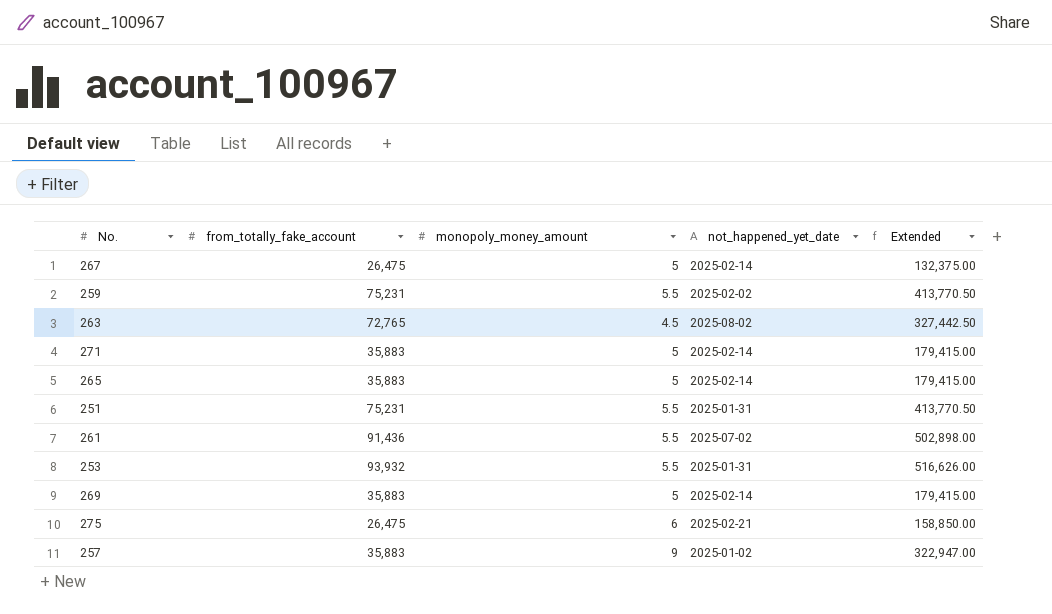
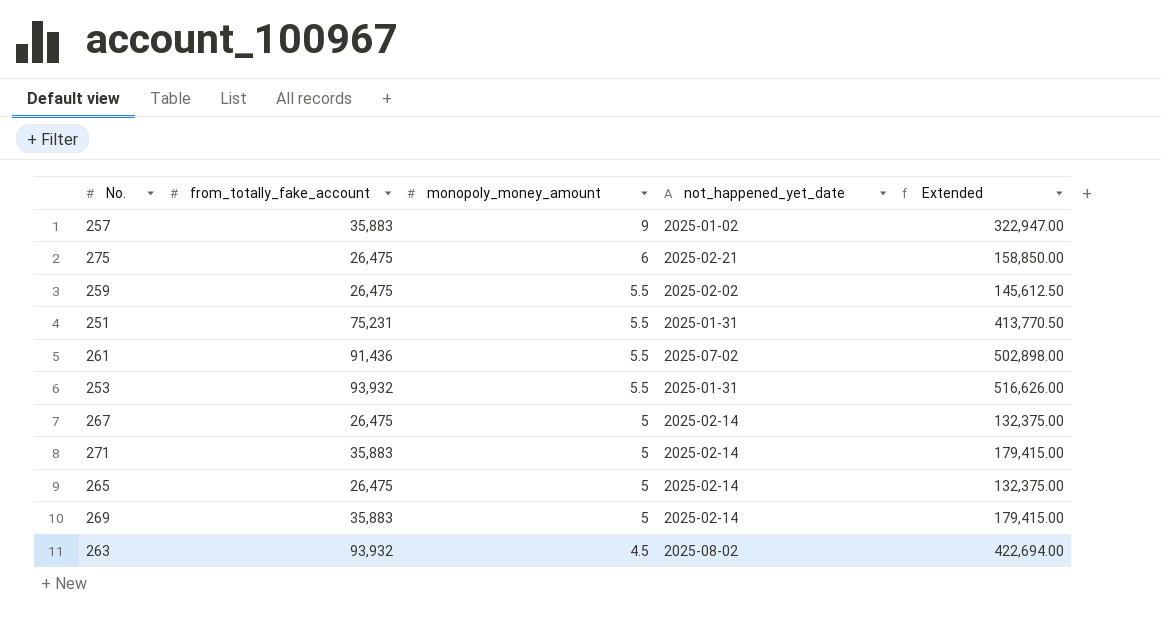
row order: none -> monopoly_money_amount descending
259 | from_totally_fake_account: 75,231 -> 26,475
259 | Extended: 413,770.50 -> 145,612.50
265 | from_totally_fake_account: 35,883 -> 26,475
265 | Extended: 179,415.00 -> 132,375.00
263 | from_totally_fake_account: 72,765 -> 93,932
263 | Extended: 327,442.50 -> 422,694.00

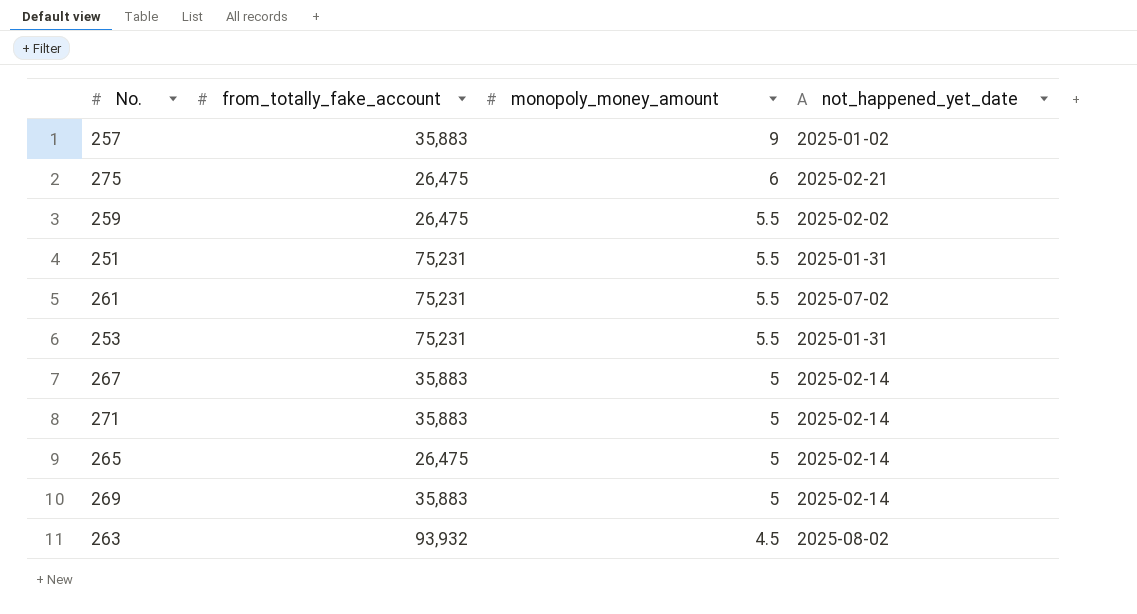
column Extended | formula: [from_totally_fake_account] * [monopoly_money_amount] -> none
261 | from_totally_fake_account: 91,436 -> 75,231
253 | from_totally_fake_account: 93,932 -> 75,231
267 | from_totally_fake_account: 26,475 -> 35,883

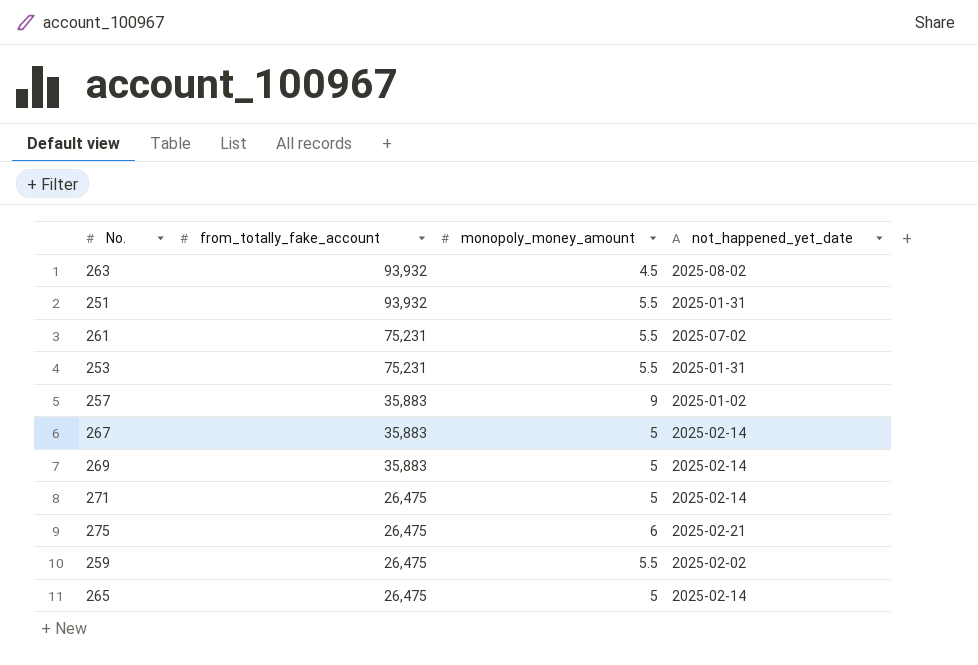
row order: monopoly_money_amount descending -> from_totally_fake_account descending
251 | from_totally_fake_account: 75,231 -> 93,932
271 | from_totally_fake_account: 35,883 -> 26,475

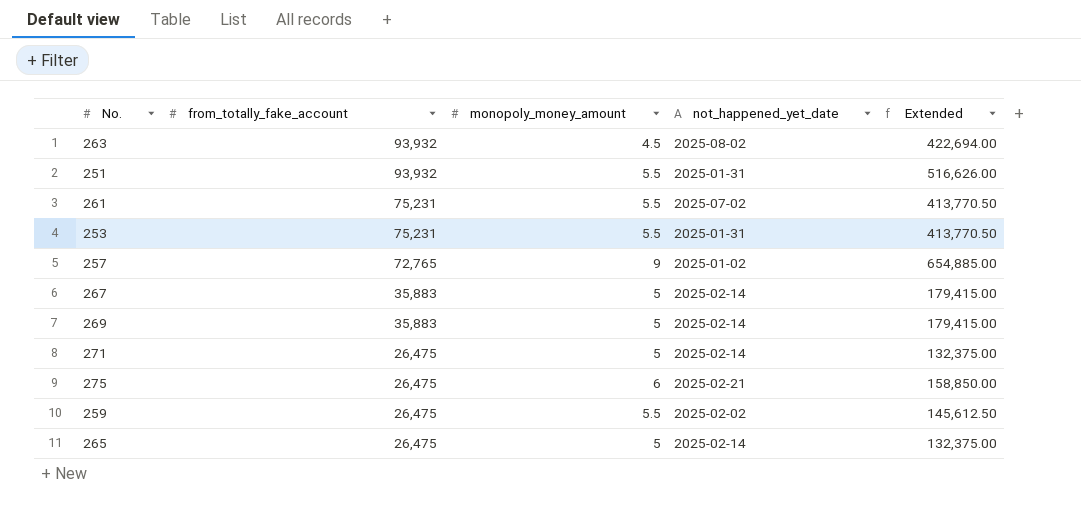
column Extended | formula: none -> [from_totally_fake_account] * [monopoly_money_amount]
257 | from_totally_fake_account: 35,883 -> 72,765

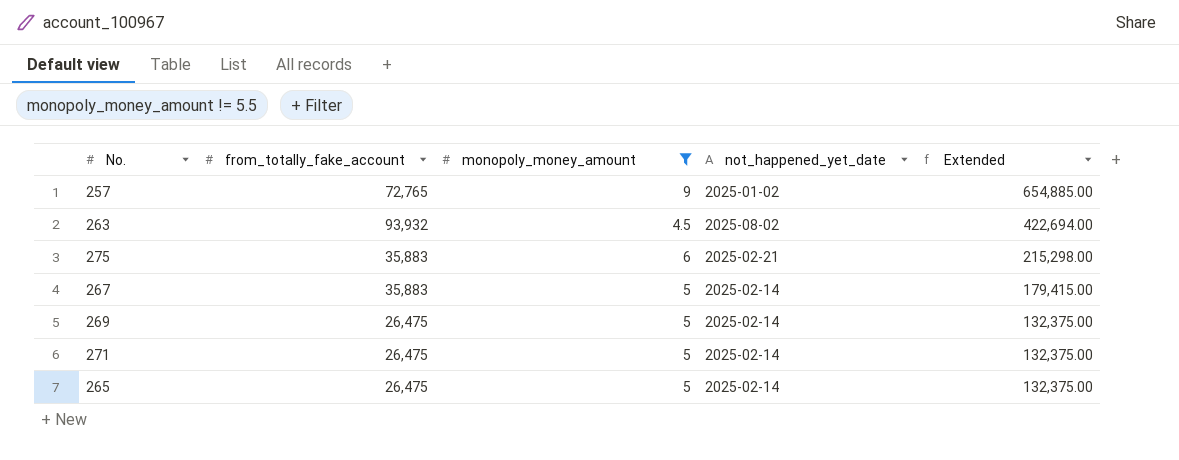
filter: none -> monopoly_money_amount != 5.5
row order: from_totally_fake_account descending -> Extended descending
275 | from_totally_fake_account: 26,475 -> 35,883
275 | Extended: 158,850.00 -> 215,298.00
269 | from_totally_fake_account: 35,883 -> 26,475
269 | Extended: 179,415.00 -> 132,375.00

